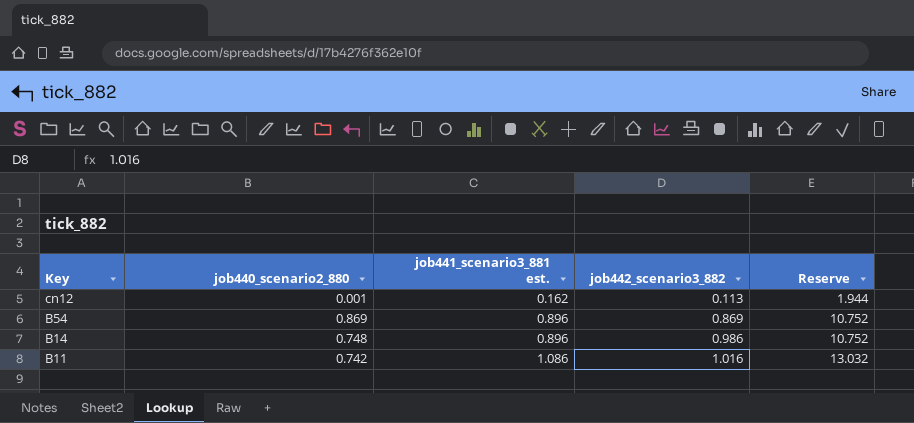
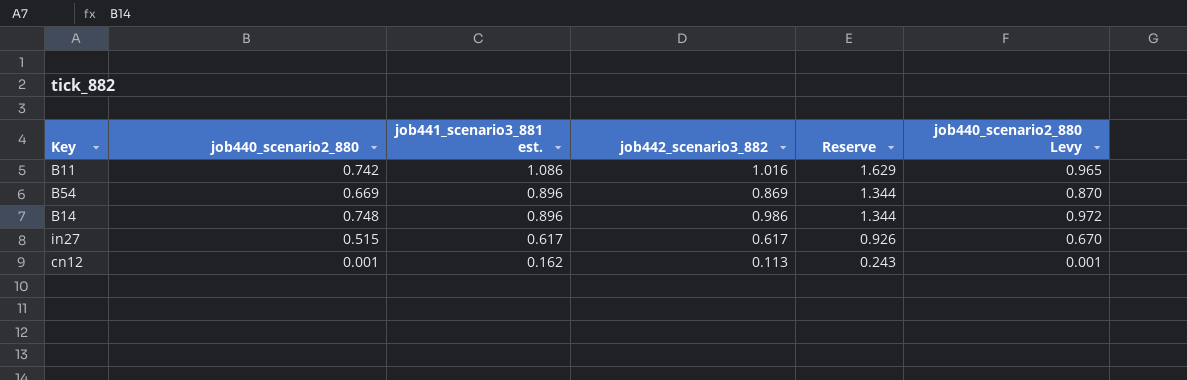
row order: Key descending -> job441_scenario3_881 est. descending
column Reserve | formula: [job441_scenario3_881 est.] * 12 -> [job441_scenario3_881 est.] * 1.5
column job440_scenario2_880 Levy | formula: none -> [job440_scenario2_880] * 1.3
B54 | job440_scenario2_880: 0.869 -> 0.669
row in27: none -> 0.515 | 0.617 | 0.617 | 0.926 | 0.670

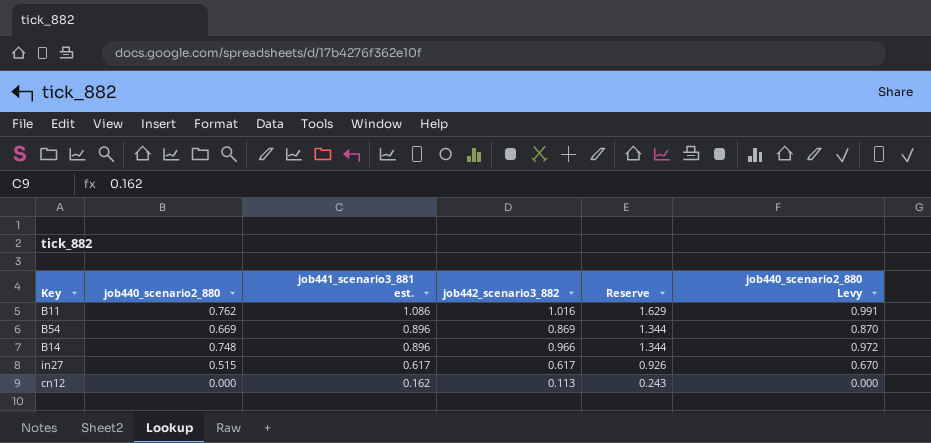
B11 | job440_scenario2_880: 0.742 -> 0.762
B11 | job440_scenario2_880 Levy: 0.965 -> 0.991
B14 | job442_scenario3_882: 0.986 -> 0.966
cn12 | job440_scenario2_880: 0.001 -> 0.000
cn12 | job440_scenario2_880 Levy: 0.001 -> 0.000

